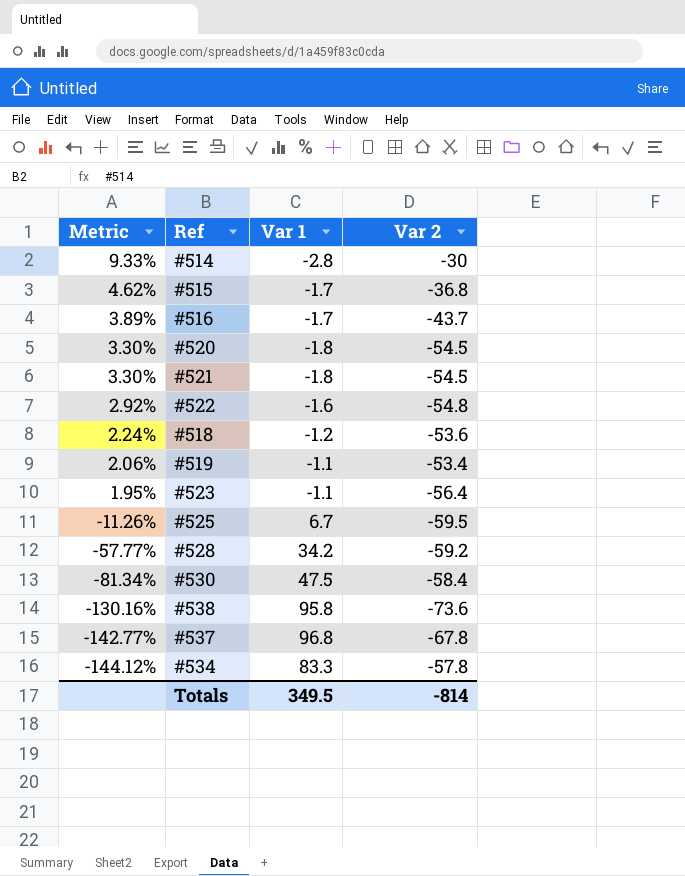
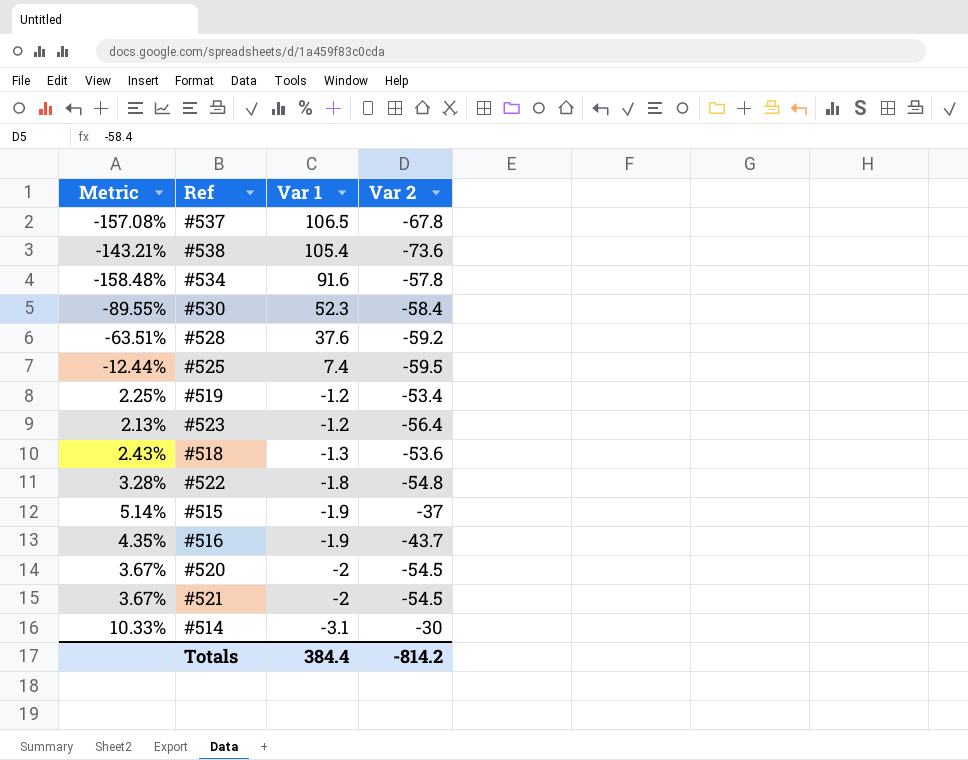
row order: Metric descending -> Var 1 descending
#537 | Metric: -142.77% -> -157.08%
#537 | Var 1: 96.8 -> 106.5
#538 | Metric: -130.16% -> -143.21%
#538 | Var 1: 95.8 -> 105.4
#534 | Metric: -144.12% -> -158.48%
#534 | Var 1: 83.3 -> 91.6
#530 | Metric: -81.34% -> -89.55%
#530 | Var 1: 47.5 -> 52.3
#528 | Metric: -57.77% -> -63.51%
#528 | Var 1: 34.2 -> 37.6
#525 | Metric: -11.26% -> -12.44%
#525 | Var 1: 6.7 -> 7.4
#519 | Metric: 2.06% -> 2.25%
#519 | Var 1: -1.1 -> -1.2
#523 | Metric: 1.95% -> 2.13%
#523 | Var 1: -1.1 -> -1.2
#518 | Metric: 2.24% -> 2.43%
#518 | Var 1: -1.2 -> -1.3
#522 | Metric: 2.92% -> 3.28%
#522 | Var 1: -1.6 -> -1.8
#515 | Metric: 4.62% -> 5.14%
#515 | Var 1: -1.7 -> -1.9
#515 | Var 2: -36.8 -> -37
#516 | Metric: 3.89% -> 4.35%
#516 | Var 1: -1.7 -> -1.9
#520 | Metric: 3.30% -> 3.67%
#520 | Var 1: -1.8 -> -2
#521 | Metric: 3.30% -> 3.67%
#521 | Var 1: -1.8 -> -2
#514 | Metric: 9.33% -> 10.33%
#514 | Var 1: -2.8 -> -3.1
Totals | Var 1: 349.5 -> 384.4
Totals | Var 2: -814 -> -814.2

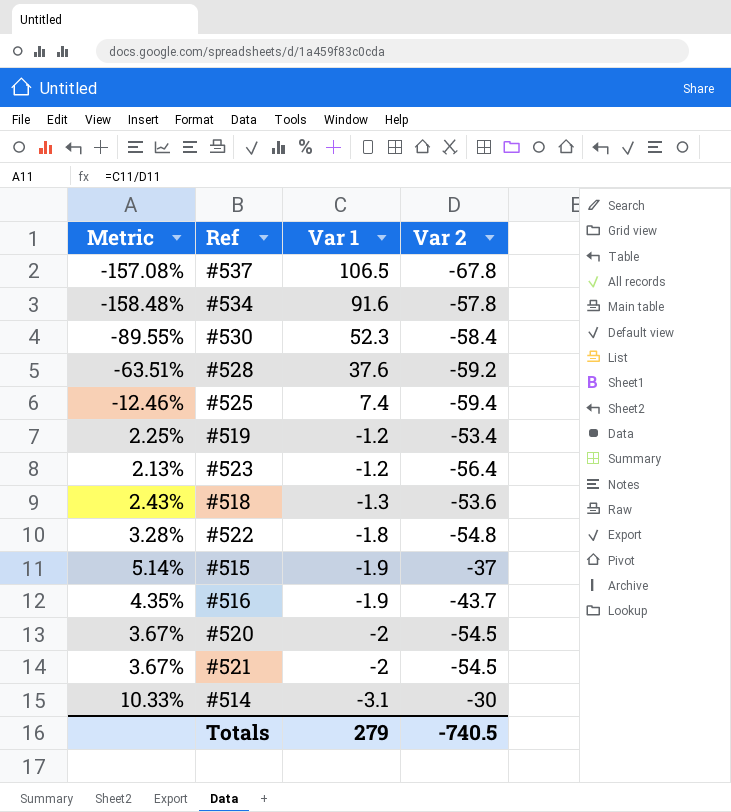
row #538: -143.21% | 105.4 | -73.6 -> none
#525 | Metric: -12.44% -> -12.46%
#525 | Var 2: -59.5 -> -59.4
Totals | Var 1: 384.4 -> 279
Totals | Var 2: -814.2 -> -740.5

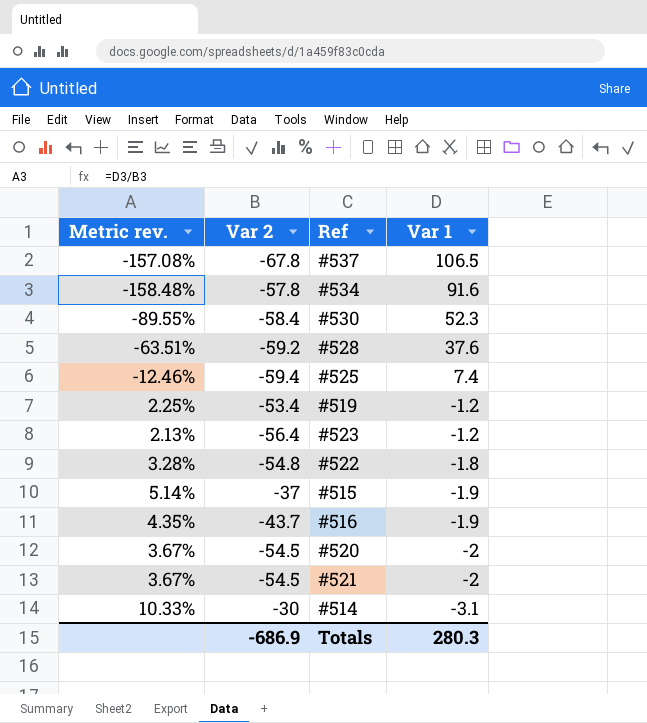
column name: Metric -> Metric rev.
column Var 2 | position: 4 -> 2
row #518: 2.43% | -1.3 | -53.6 -> none
Totals | Var 2: -740.5 -> -686.9
Totals | Var 1: 279 -> 280.3

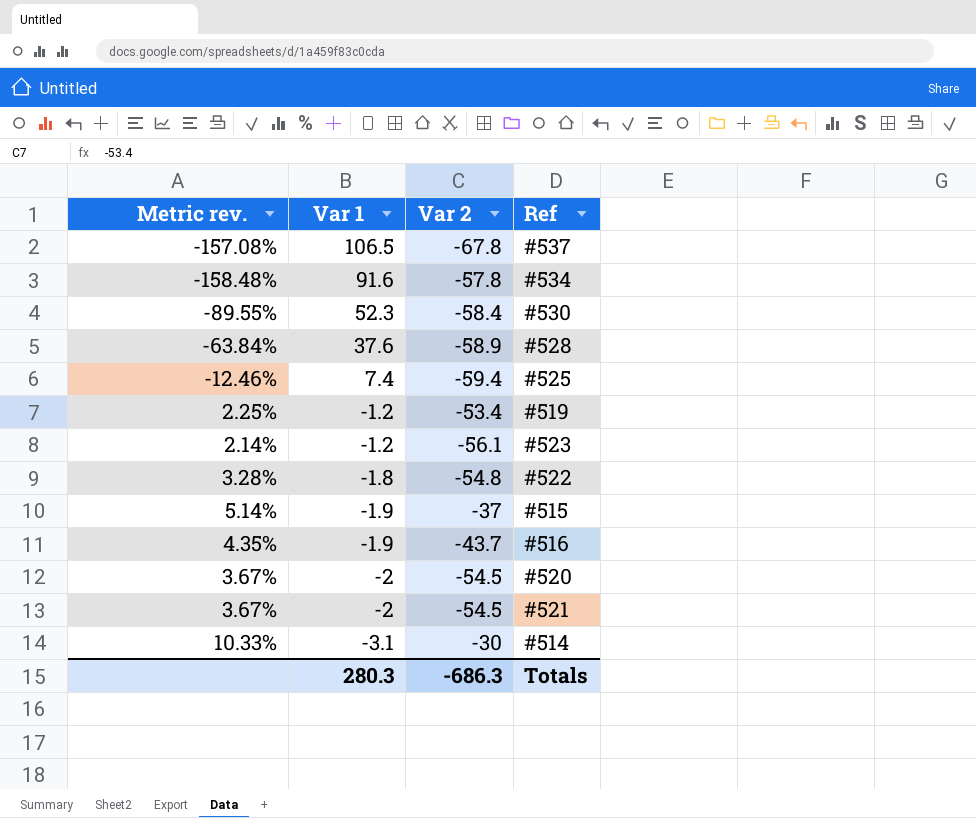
column Var 1 | position: 4 -> 2
#528 | Metric rev.: -63.51% -> -63.84%
#528 | Var 2: -59.2 -> -58.9
#523 | Metric rev.: 2.13% -> 2.14%
#523 | Var 2: -56.4 -> -56.1
Totals | Var 2: -686.9 -> -686.3

